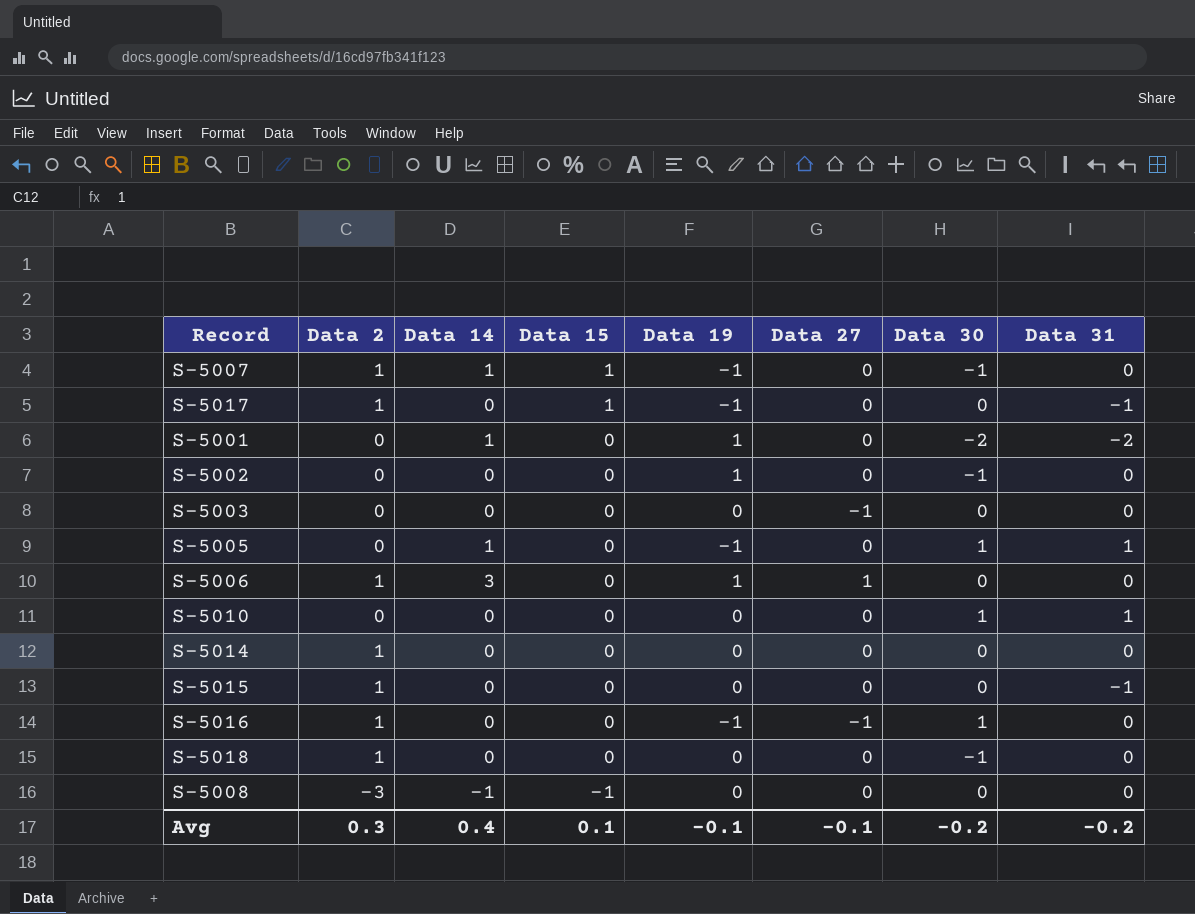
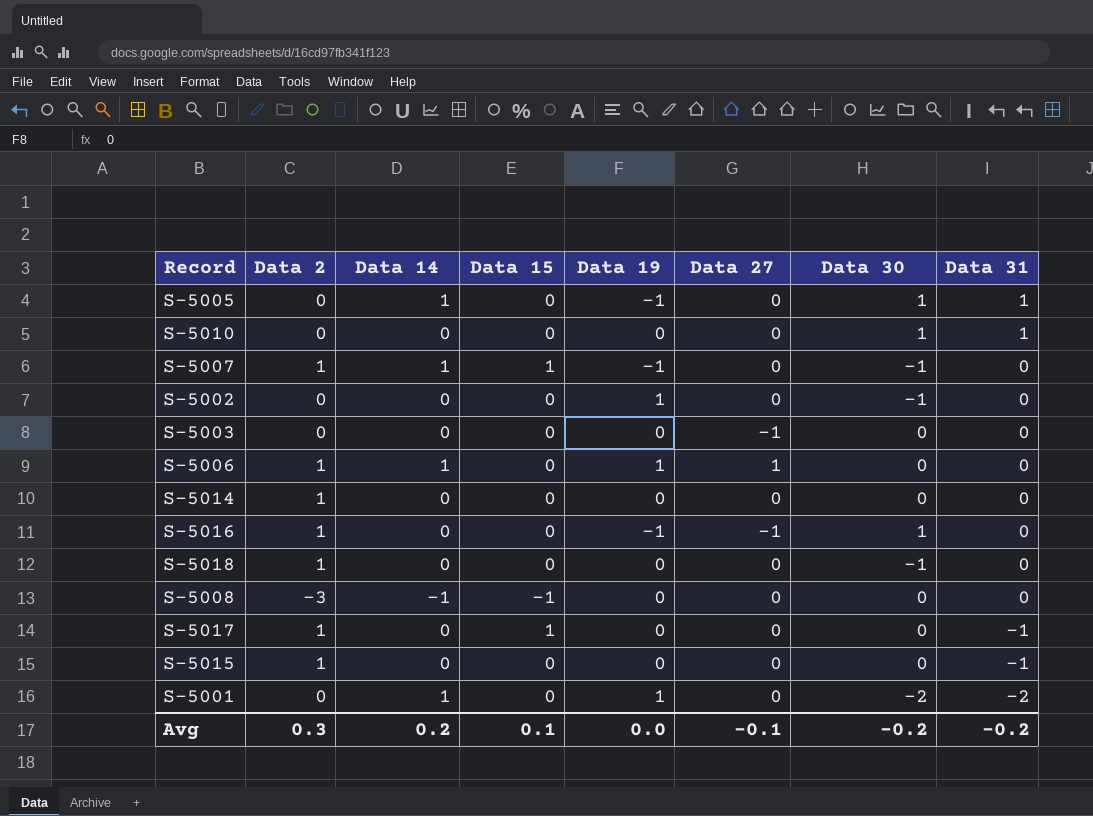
row order: Data 15 descending -> Data 31 descending
S-5006 | Data 14: 3 -> 1
S-5017 | Data 19: -1 -> 0
Avg | Data 14: 0.4 -> 0.2
Avg | Data 19: -0.1 -> 0.0

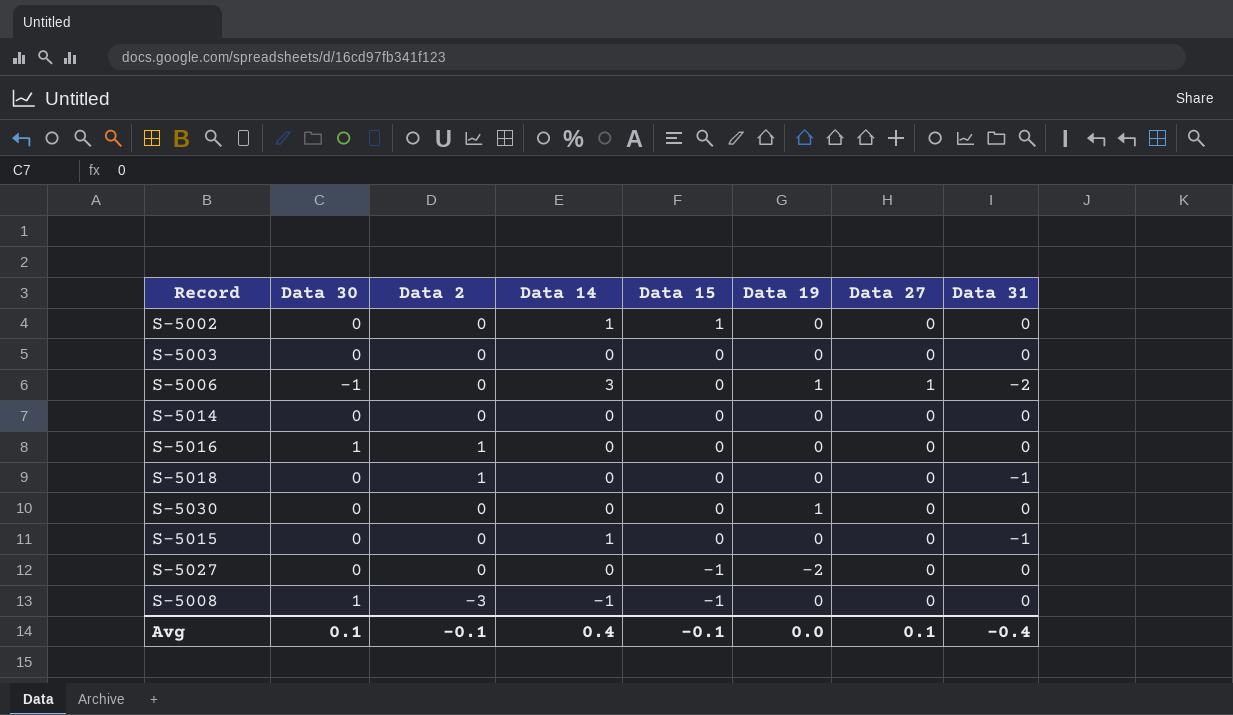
row order: Data 31 descending -> Data 15 descending
column Data 30 | position: 7 -> 2
row S-5005: 0 | 1 | 0 | -1 | 0 | 1 | 1 -> none
row S-5010: 0 | 0 | 0 | 0 | 0 | 1 | 1 -> none
row S-5007: 1 | 1 | 1 | -1 | 0 | -1 | 0 -> none
row S-5017: 1 | 0 | 1 | 0 | 0 | 0 | -1 -> none
row S-5001: 0 | 1 | 0 | 1 | 0 | -2 | -2 -> none
S-5002 | Data 30: -1 -> 0
S-5002 | Data 14: 0 -> 1
S-5002 | Data 15: 0 -> 1
S-5002 | Data 19: 1 -> 0
S-5003 | Data 27: -1 -> 0
S-5006 | Data 30: 0 -> -1
S-5006 | Data 2: 1 -> 0
S-5006 | Data 14: 1 -> 3
S-5006 | Data 31: 0 -> -2
S-5014 | Data 2: 1 -> 0
S-5016 | Data 19: -1 -> 0
S-5016 | Data 27: -1 -> 0
S-5018 | Data 30: -1 -> 0
S-5018 | Data 31: 0 -> -1
row S-5030: none -> 0 | 0 | 0 | 0 | 1 | 0 | 0
S-5015 | Data 2: 1 -> 0
S-5015 | Data 14: 0 -> 1
row S-5027: none -> 0 | 0 | 0 | -1 | -2 | 0 | 0
S-5008 | Data 30: 0 -> 1
Avg | Data 30: -0.2 -> 0.1
Avg | Data 2: 0.3 -> -0.1
Avg | Data 14: 0.2 -> 0.4
Avg | Data 15: 0.1 -> -0.1
Avg | Data 27: -0.1 -> 0.1
Avg | Data 31: -0.2 -> -0.4

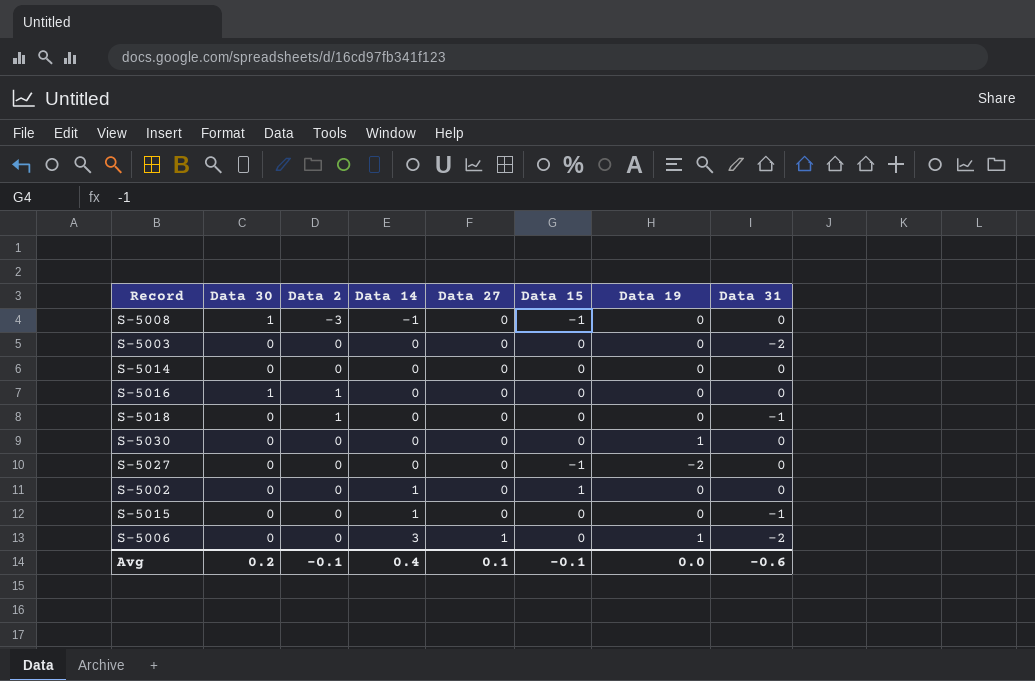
row order: Data 15 descending -> Data 14 ascending
column Data 27 | position: 7 -> 5
S-5003 | Data 31: 0 -> -2
S-5006 | Data 30: -1 -> 0
Avg | Data 30: 0.1 -> 0.2
Avg | Data 31: -0.4 -> -0.6

